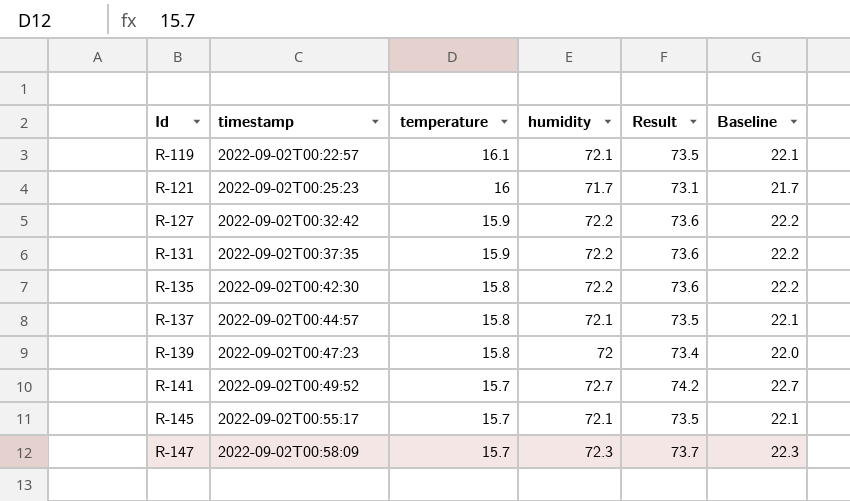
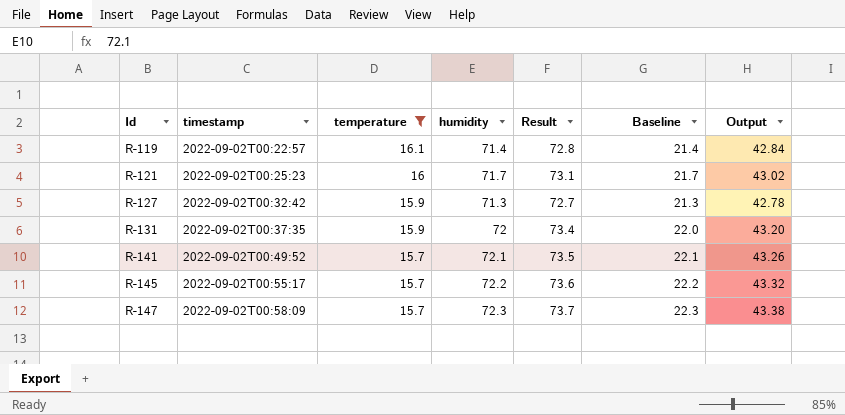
filter: none -> temperature != 15.8
column Output | formula: none -> [humidity] * 0.6
R-119 | humidity: 72.1 -> 71.4
R-119 | Result: 73.5 -> 72.8
R-119 | Baseline: 22.1 -> 21.4
R-127 | humidity: 72.2 -> 71.3
R-127 | Result: 73.6 -> 72.7
R-127 | Baseline: 22.2 -> 21.3
R-131 | humidity: 72.2 -> 72
R-131 | Result: 73.6 -> 73.4
R-131 | Baseline: 22.2 -> 22.0
R-141 | humidity: 72.7 -> 72.1
R-141 | Result: 74.2 -> 73.5
R-141 | Baseline: 22.7 -> 22.1
R-145 | humidity: 72.1 -> 72.2
R-145 | Result: 73.5 -> 73.6
R-145 | Baseline: 22.1 -> 22.2

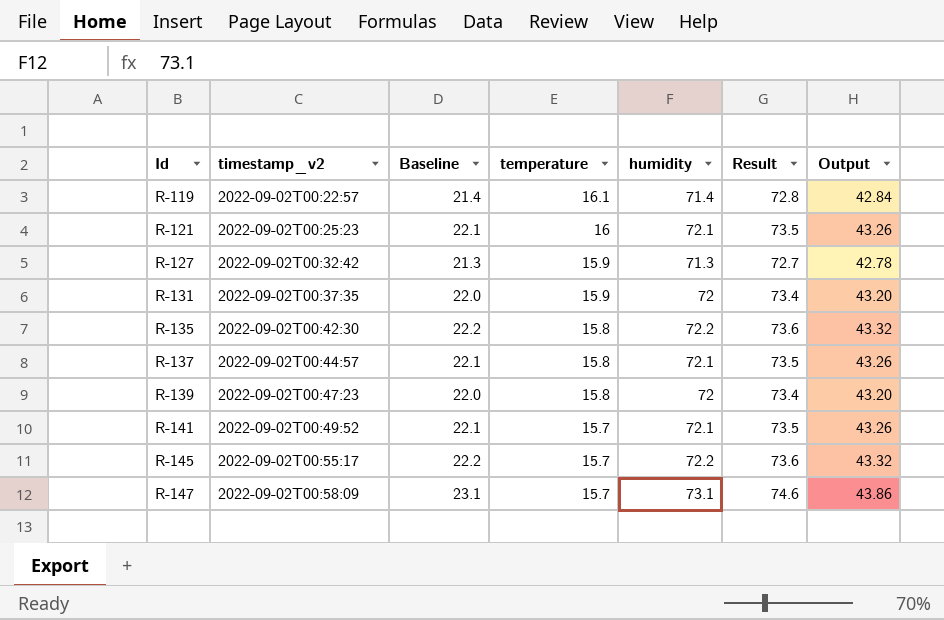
filter: temperature != 15.8 -> none
column name: timestamp -> timestamp_v2
column Baseline | position: 6 -> 3
R-121 | Baseline: 21.7 -> 22.1
R-121 | humidity: 71.7 -> 72.1
R-121 | Result: 73.1 -> 73.5
R-121 | Output: 43.02 -> 43.26
R-147 | Baseline: 22.3 -> 23.1
R-147 | humidity: 72.3 -> 73.1
R-147 | Result: 73.7 -> 74.6
R-147 | Output: 43.38 -> 43.86

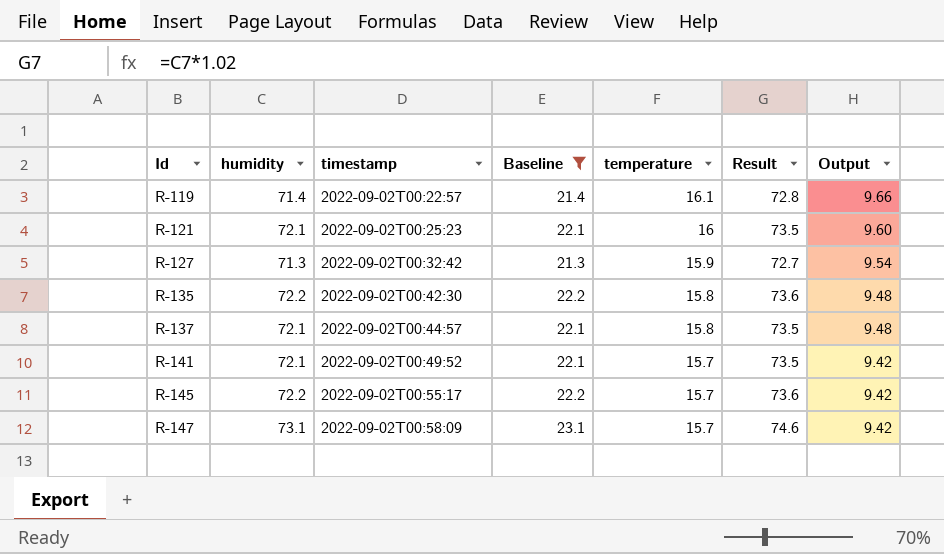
filter: none -> Baseline != 22.0
column humidity | position: 5 -> 2
column name: timestamp_v2 -> timestamp
column Output | formula: [humidity] * 0.6 -> [temperature] * 0.6

